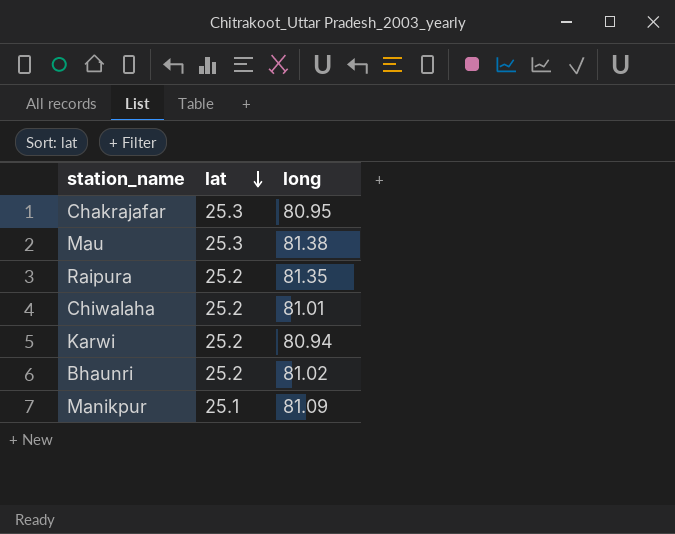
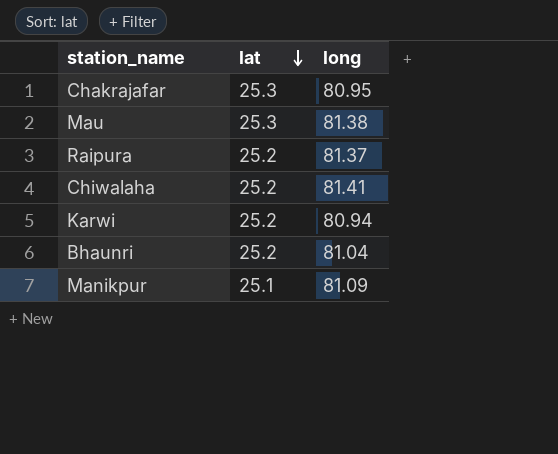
Raipura | long: 81.35 -> 81.37
Chiwalaha | long: 81.01 -> 81.41
Bhaunri | long: 81.02 -> 81.04

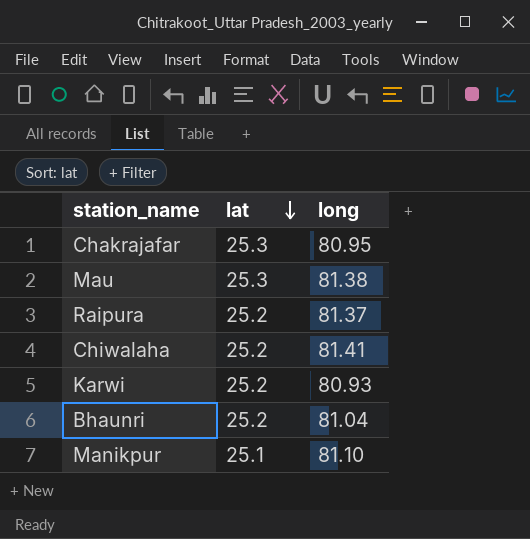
Karwi | long: 80.94 -> 80.93
Manikpur | long: 81.09 -> 81.10

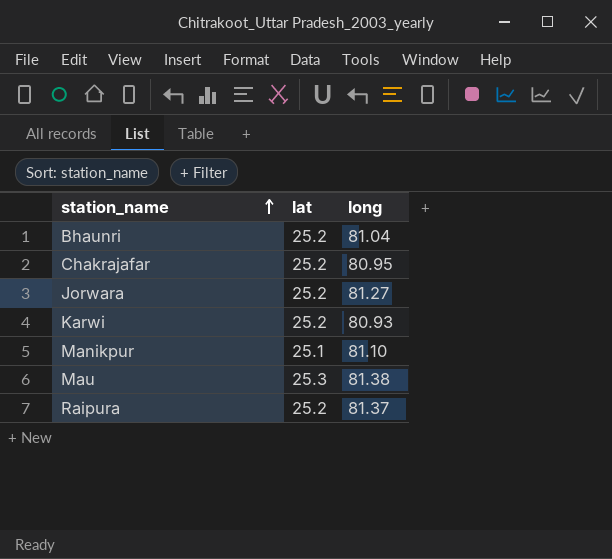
row order: lat descending -> station_name ascending
row Chiwalaha: 25.2 | 81.41 -> none
Chakrajafar | lat: 25.3 -> 25.2
row Jorwara: none -> 25.2 | 81.27

